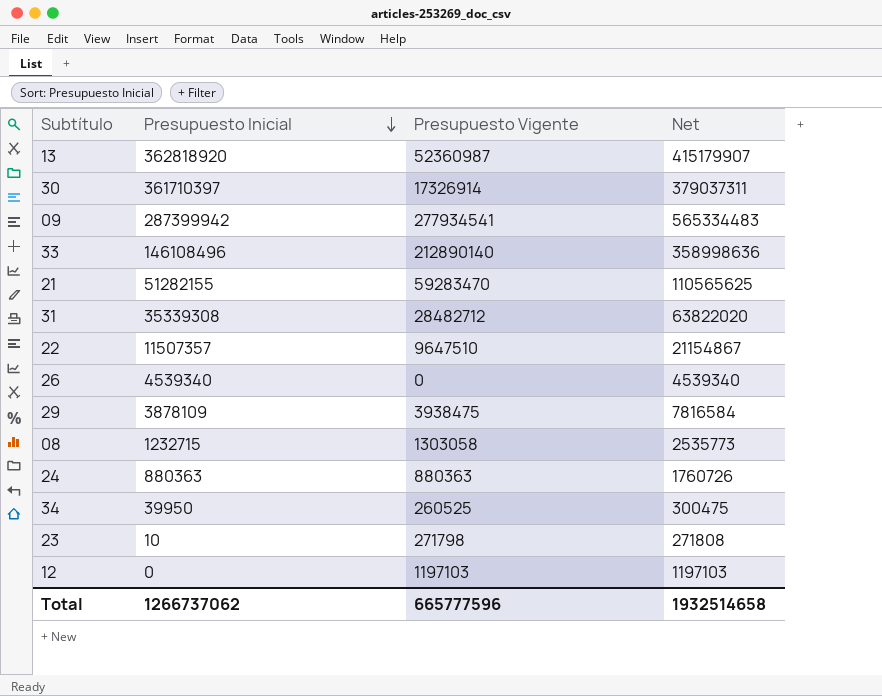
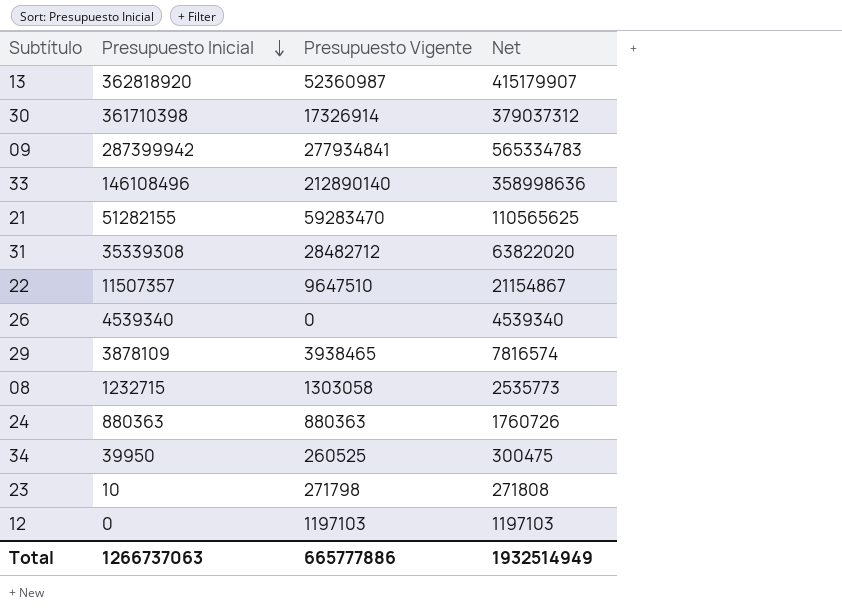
30 | Presupuesto Inicial: 361710397 -> 361710398
30 | Net: 379037311 -> 379037312
09 | Presupuesto Vigente: 277934541 -> 277934841
09 | Net: 565334483 -> 565334783
29 | Presupuesto Vigente: 3938475 -> 3938465
29 | Net: 7816584 -> 7816574
Total | Presupuesto Inicial: 1266737062 -> 1266737063
Total | Presupuesto Vigente: 665777596 -> 665777886
Total | Net: 1932514658 -> 1932514949

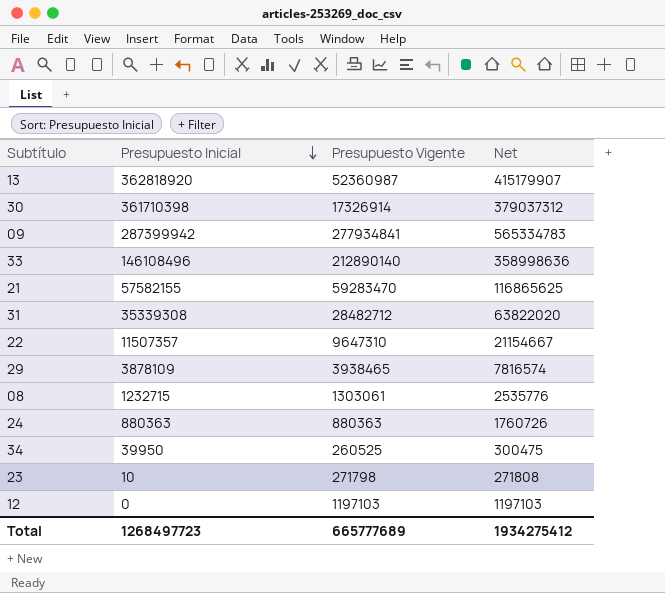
row 26: 4539340 | 0 | 4539340 -> none
21 | Presupuesto Inicial: 51282155 -> 57582155
21 | Net: 110565625 -> 116865625
22 | Presupuesto Vigente: 9647510 -> 9647310
22 | Net: 21154867 -> 21154667
08 | Presupuesto Vigente: 1303058 -> 1303061
08 | Net: 2535773 -> 2535776
Total | Presupuesto Inicial: 1266737063 -> 1268497723
Total | Presupuesto Vigente: 665777886 -> 665777689
Total | Net: 1932514949 -> 1934275412

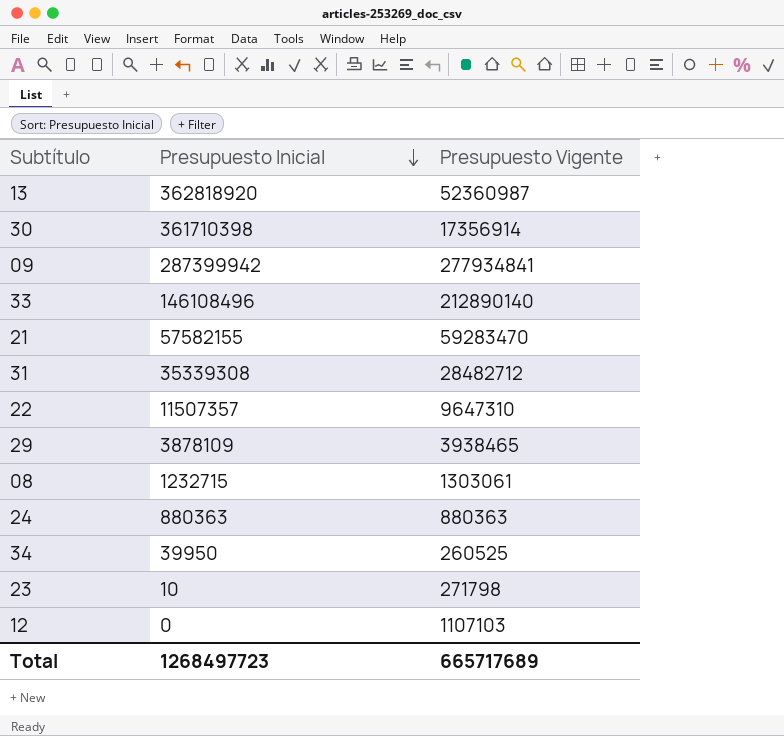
column Net | formula: [Presupuesto Inicial] + [Presupuesto Vigente] -> none
30 | Presupuesto Vigente: 17326914 -> 17356914
12 | Presupuesto Vigente: 1197103 -> 1107103
Total | Presupuesto Vigente: 665777689 -> 665717689

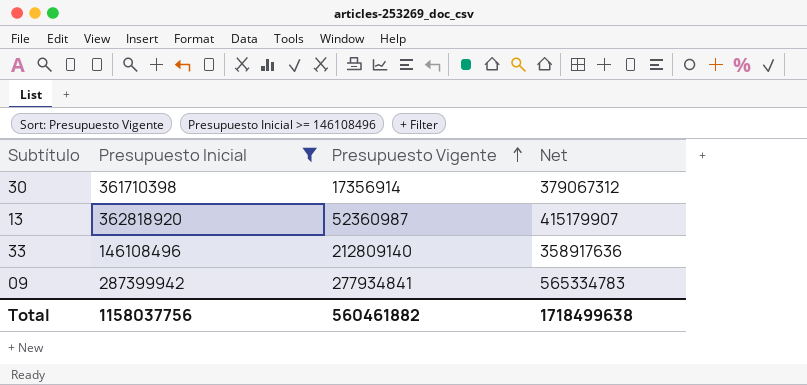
filter: none -> Presupuesto Inicial >= 146108496
row order: Presupuesto Inicial descending -> Presupuesto Vigente ascending
column Net | formula: none -> [Presupuesto Inicial] + [Presupuesto Vigente]
33 | Presupuesto Vigente: 212890140 -> 212809140
Total | Presupuesto Inicial: 1268497723 -> 1158037756
Total | Presupuesto Vigente: 665717689 -> 560461882

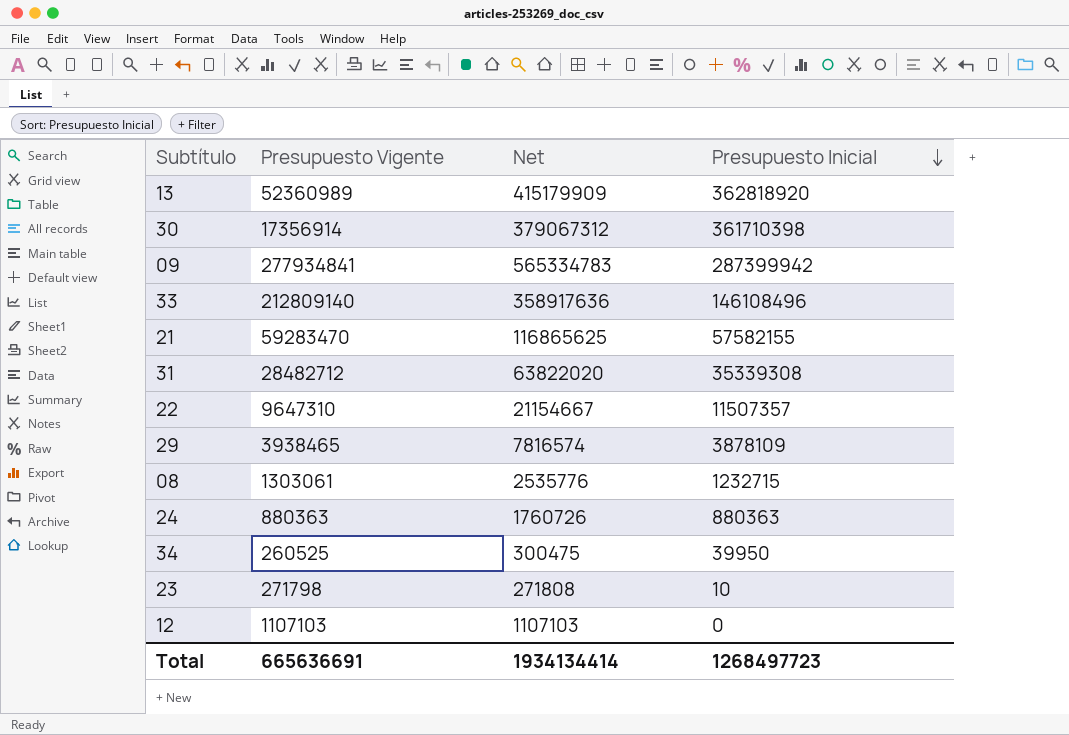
filter: Presupuesto Inicial >= 146108496 -> none
row order: Presupuesto Vigente ascending -> Presupuesto Inicial descending
column Presupuesto Inicial | position: 2 -> 4
13 | Presupuesto Vigente: 52360987 -> 52360989
13 | Net: 415179907 -> 415179909
Total | Presupuesto Vigente: 560461882 -> 665636691
Total | Net: 1718499638 -> 1934134414
Total | Presupuesto Inicial: 1158037756 -> 1268497723

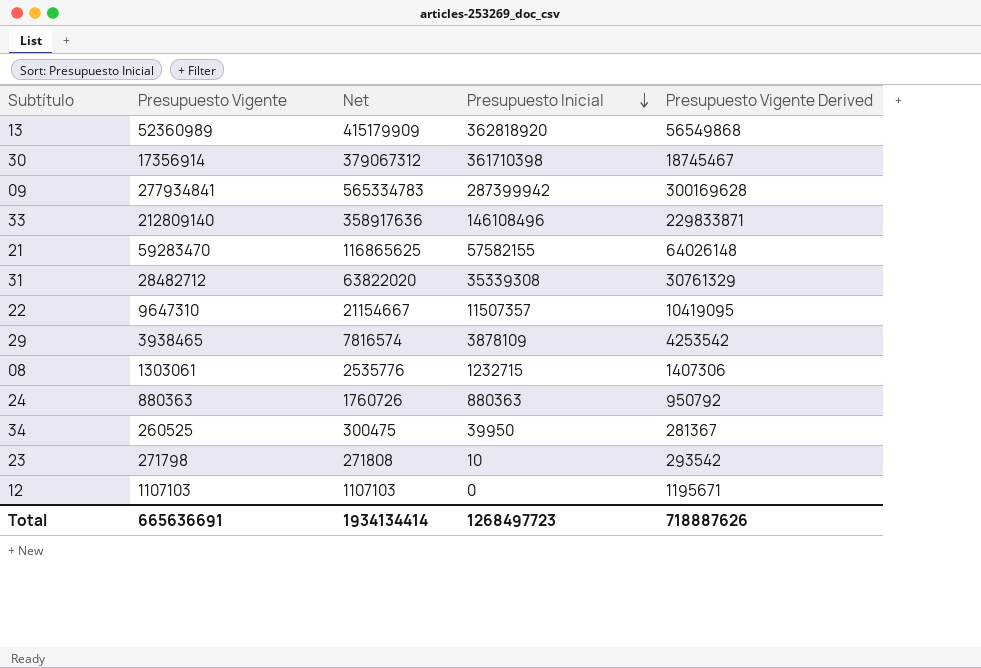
column Presupuesto Vigente Derived | formula: none -> [Presupuesto Vigente] * 1.08

